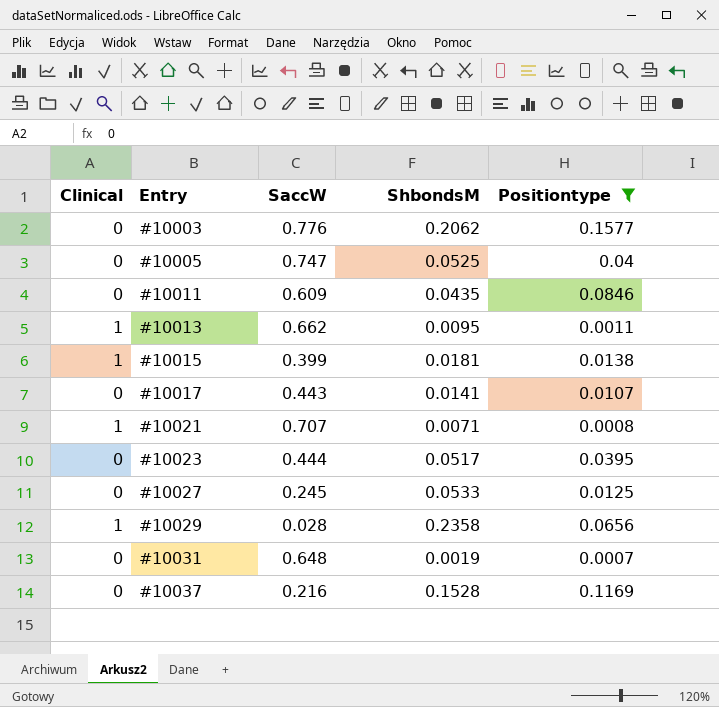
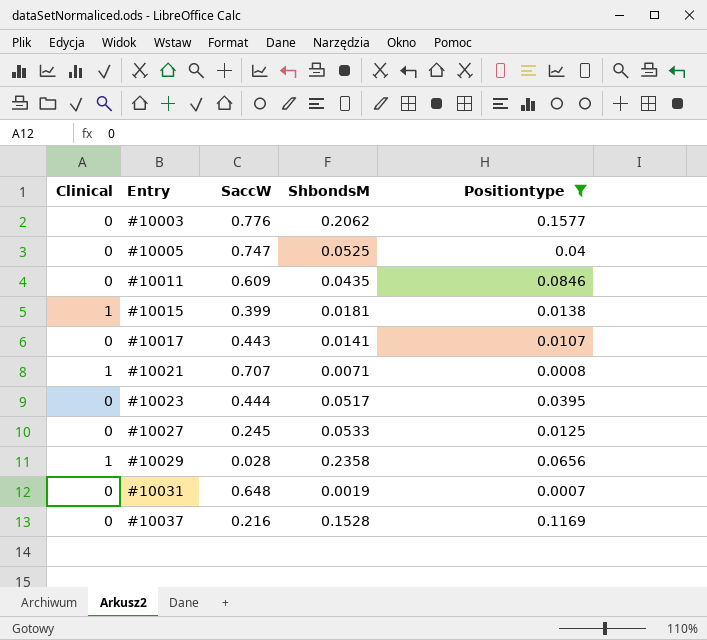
row #10013: 1 | 0.662 | 0.0095 | 0.0011 -> none

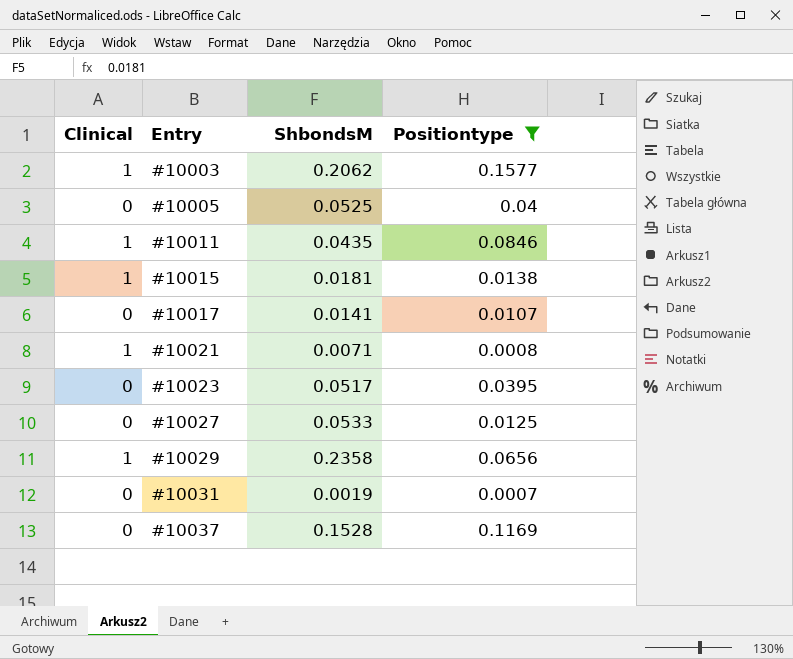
column SaccW | position: 3 -> none
#10003 | Clinical: 0 -> 1
#10011 | Clinical: 0 -> 1

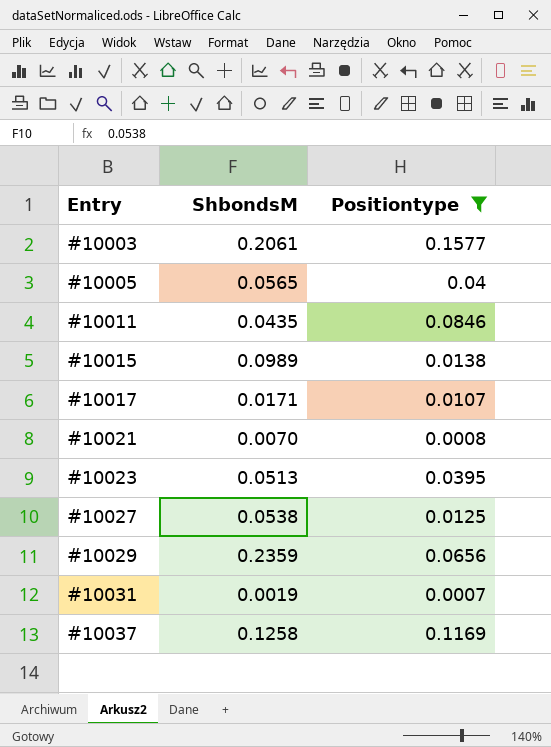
column Clinical | position: 1 -> none
#10003 | ShbondsM: 0.2062 -> 0.2061
#10005 | ShbondsM: 0.0525 -> 0.0565
#10015 | ShbondsM: 0.0181 -> 0.0989
#10017 | ShbondsM: 0.0141 -> 0.0171
#10021 | ShbondsM: 0.0071 -> 0.0070
#10023 | ShbondsM: 0.0517 -> 0.0513
#10027 | ShbondsM: 0.0533 -> 0.0538
#10029 | ShbondsM: 0.2358 -> 0.2359
#10037 | ShbondsM: 0.1528 -> 0.1258

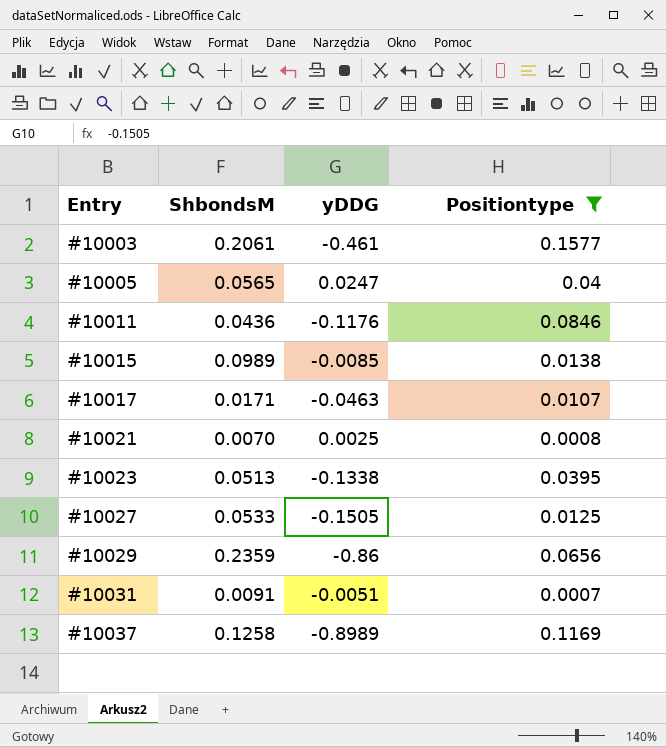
column yDDG | position: none -> 3
#10011 | ShbondsM: 0.0435 -> 0.0436
#10027 | ShbondsM: 0.0538 -> 0.0533
#10031 | ShbondsM: 0.0019 -> 0.0091

